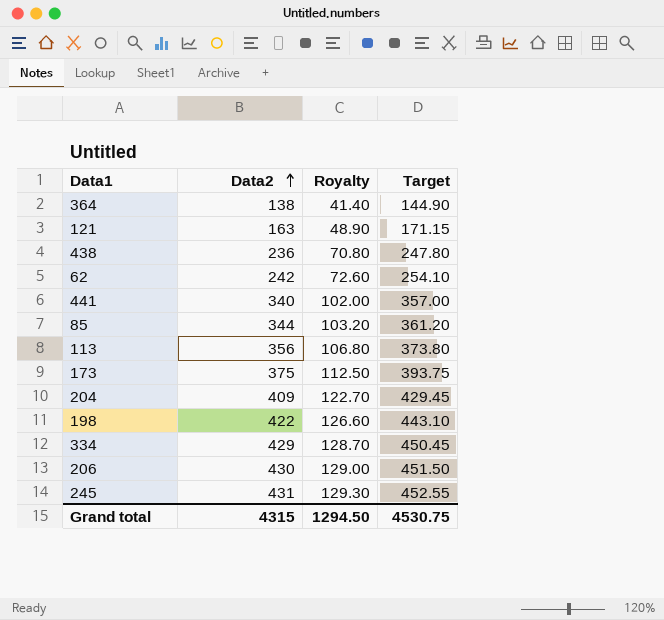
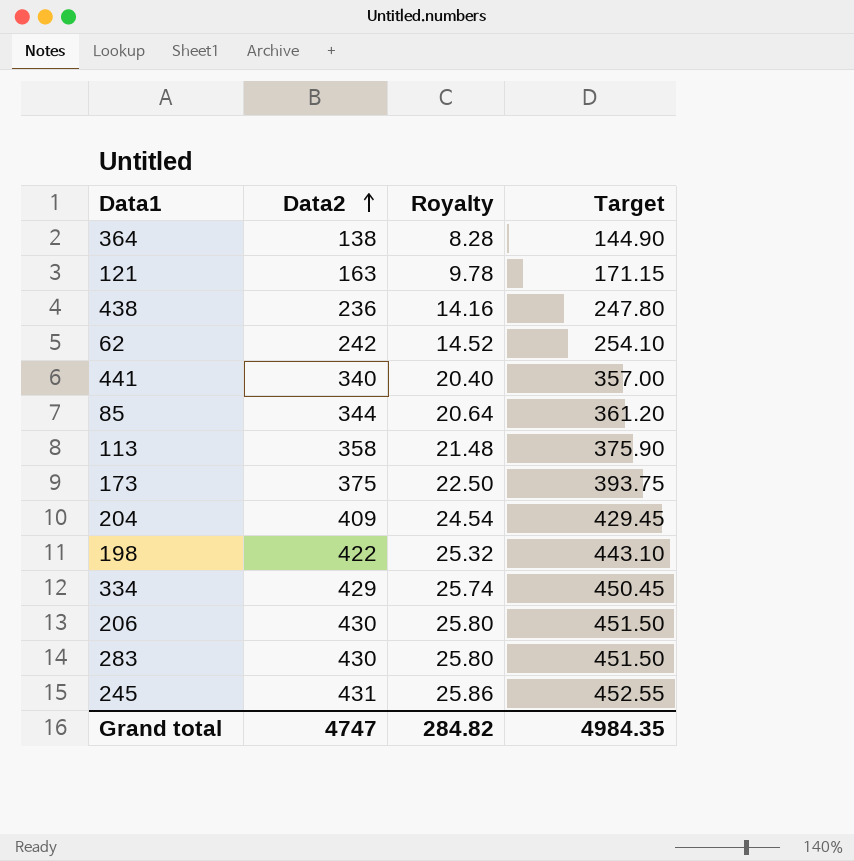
column Royalty | formula: [Data2] * 0.3 -> [Data2] * 0.06
113 | Data2: 356 -> 358
113 | Target: 373.80 -> 375.90
row 283: none -> 430 | 25.80 | 451.50
Grand total | Data2: 4315 -> 4747
Grand total | Royalty: 1294.50 -> 284.82
Grand total | Target: 4530.75 -> 4984.35

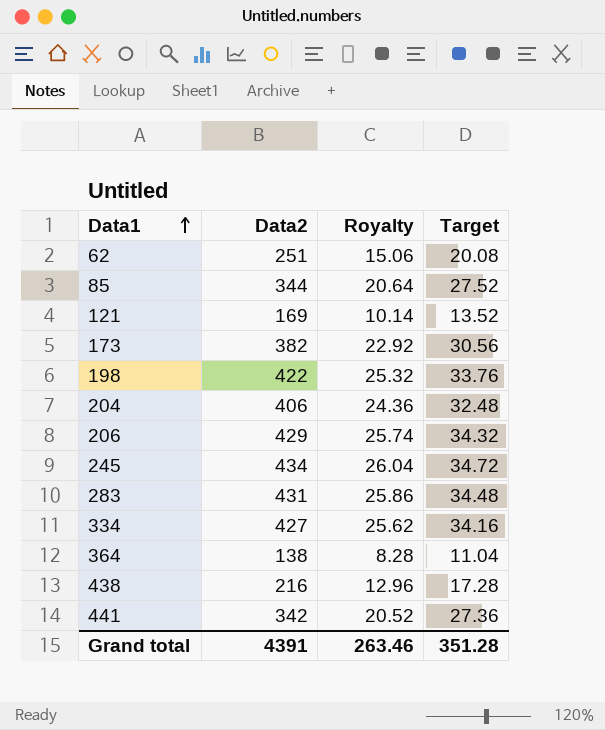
row order: Data2 ascending -> Data1 ascending
column Target | formula: [Data2] * 1.05 -> [Data2] * 0.08
row 113: 358 | 21.48 | 375.90 -> none
62 | Data2: 242 -> 251
62 | Royalty: 14.52 -> 15.06
121 | Data2: 163 -> 169
121 | Royalty: 9.78 -> 10.14
173 | Data2: 375 -> 382
173 | Royalty: 22.50 -> 22.92
204 | Data2: 409 -> 406
204 | Royalty: 24.54 -> 24.36
206 | Data2: 430 -> 429
206 | Royalty: 25.80 -> 25.74
245 | Data2: 431 -> 434
245 | Royalty: 25.86 -> 26.04
283 | Data2: 430 -> 431
283 | Royalty: 25.80 -> 25.86
334 | Data2: 429 -> 427
334 | Royalty: 25.74 -> 25.62
438 | Data2: 236 -> 216
438 | Royalty: 14.16 -> 12.96
441 | Data2: 340 -> 342
441 | Royalty: 20.40 -> 20.52
Grand total | Data2: 4747 -> 4391
Grand total | Royalty: 284.82 -> 263.46
Grand total | Target: 4984.35 -> 351.28

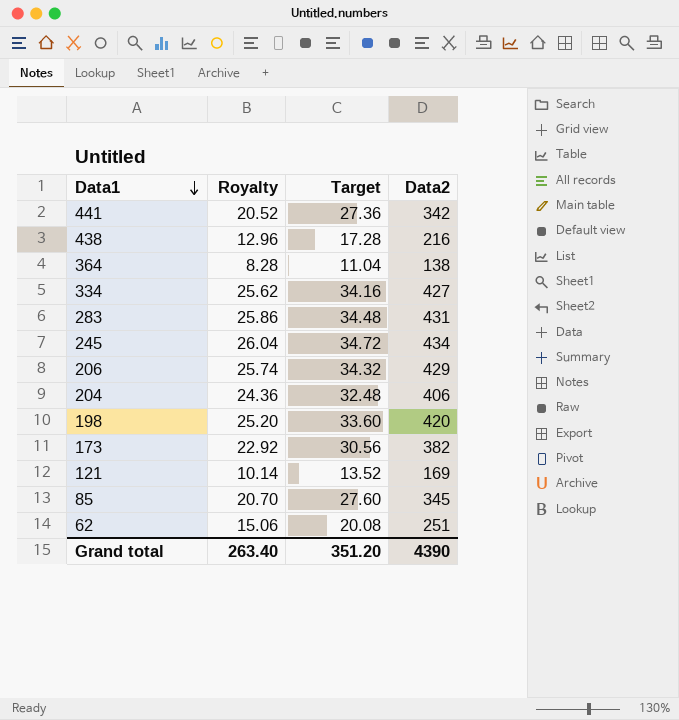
row order: Data1 ascending -> Data1 descending
column Data2 | position: 2 -> 4
198 | Royalty: 25.32 -> 25.20
198 | Target: 33.76 -> 33.60
198 | Data2: 422 -> 420
85 | Royalty: 20.64 -> 20.70
85 | Target: 27.52 -> 27.60
85 | Data2: 344 -> 345
Grand total | Royalty: 263.46 -> 263.40
Grand total | Target: 351.28 -> 351.20
Grand total | Data2: 4391 -> 4390

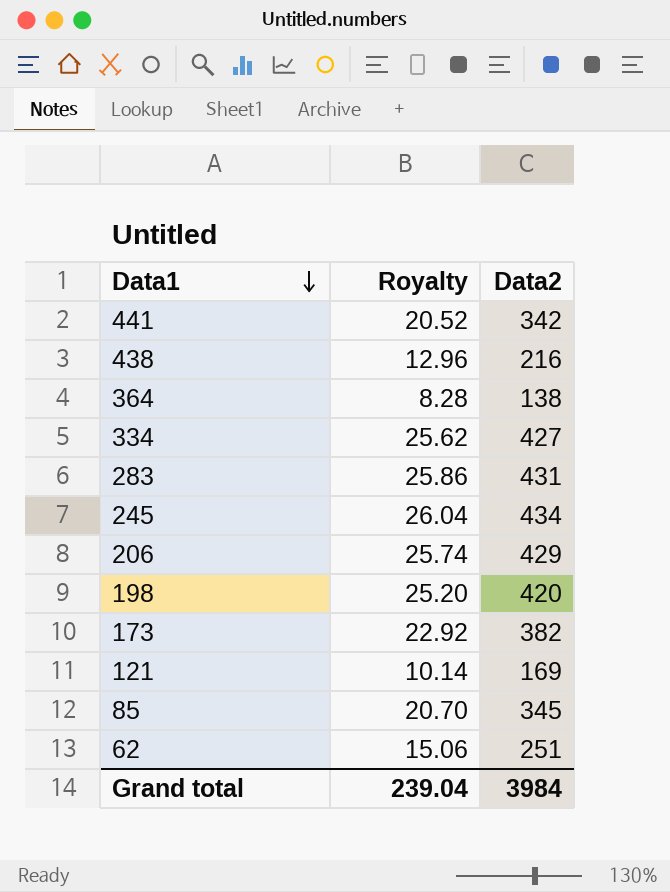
column Target | formula: [Data2] * 0.08 -> none
row 204: 24.36 | 32.48 | 406 -> none
Grand total | Royalty: 263.40 -> 239.04
Grand total | Data2: 4390 -> 3984

